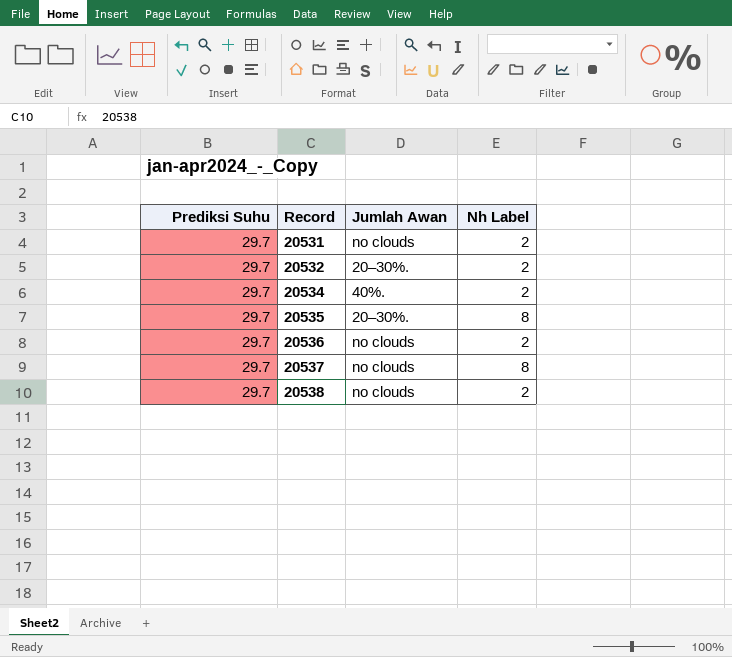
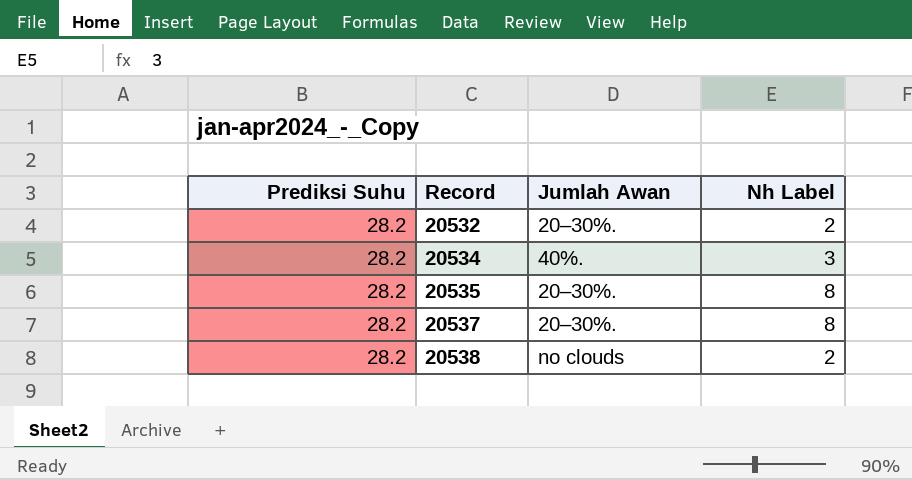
row 20531: 29.7 | no clouds | 2 -> none
row 20536: 29.7 | no clouds | 2 -> none
20532 | Prediksi Suhu: 29.7 -> 28.2
20534 | Prediksi Suhu: 29.7 -> 28.2
20534 | Nh Label: 2 -> 3
20535 | Prediksi Suhu: 29.7 -> 28.2
20537 | Prediksi Suhu: 29.7 -> 28.2
20537 | Jumlah Awan: no clouds -> 20–30%.
20538 | Prediksi Suhu: 29.7 -> 28.2

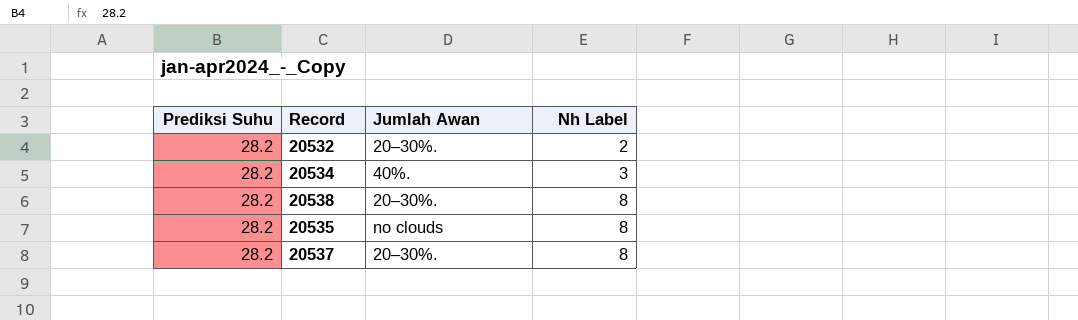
row order: Record ascending -> Nh Label ascending
20538 | Jumlah Awan: no clouds -> 20–30%.
20538 | Nh Label: 2 -> 8
20535 | Jumlah Awan: 20–30%. -> no clouds

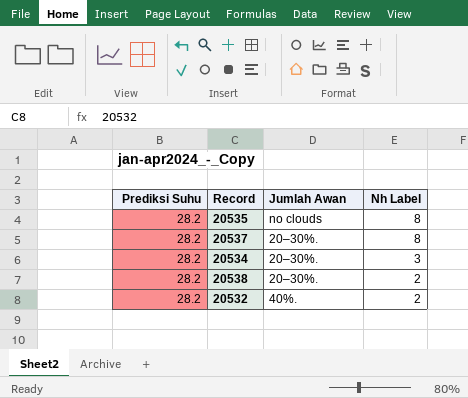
row order: Nh Label ascending -> Nh Label descending
20534 | Jumlah Awan: 40%. -> 20–30%.
20538 | Nh Label: 8 -> 2
20532 | Jumlah Awan: 20–30%. -> 40%.

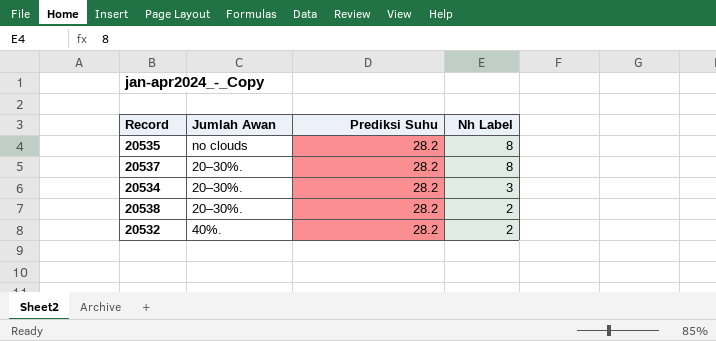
column Prediksi Suhu | position: 1 -> 3

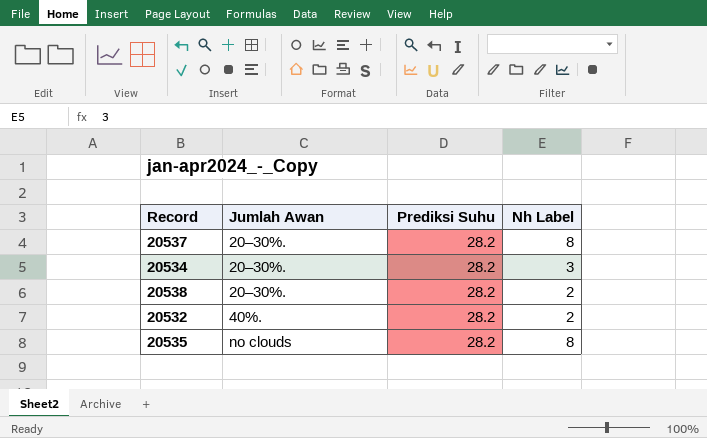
row order: Nh Label descending -> Jumlah Awan ascending

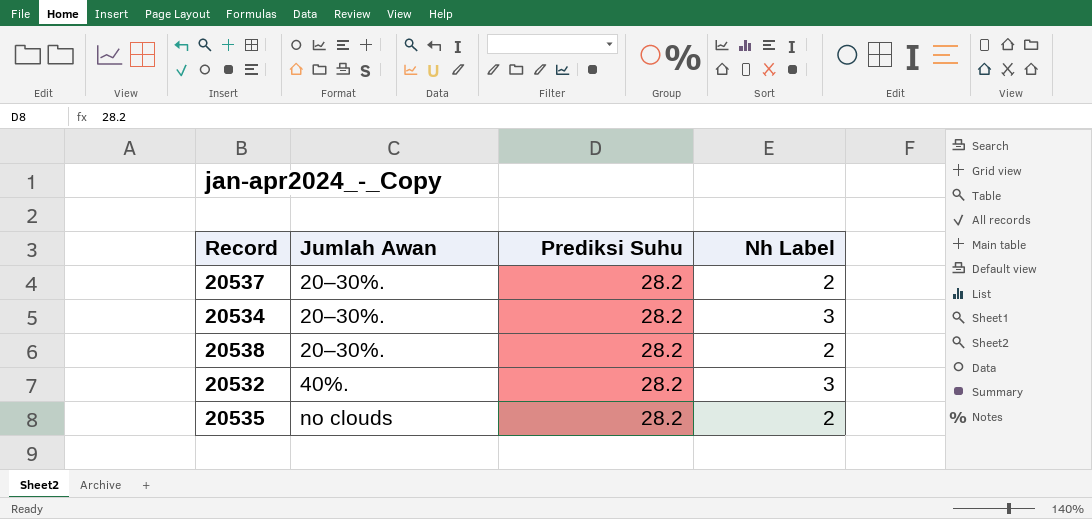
20537 | Nh Label: 8 -> 2
20532 | Nh Label: 2 -> 3
20535 | Nh Label: 8 -> 2

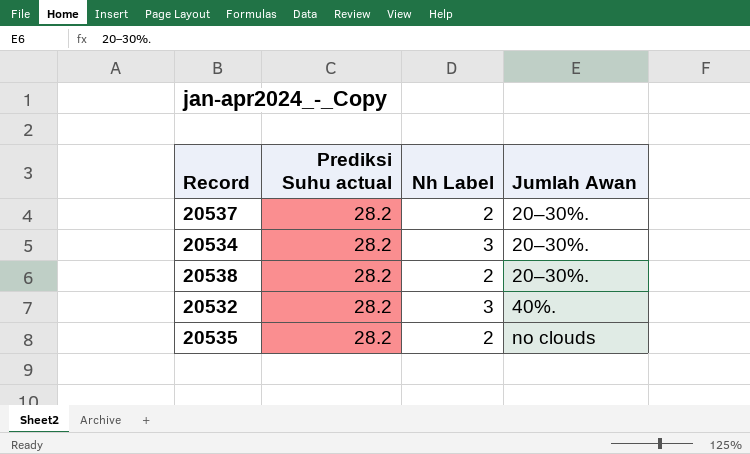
column name: Prediksi Suhu -> Prediksi Suhu actual
column Jumlah Awan | position: 2 -> 4

